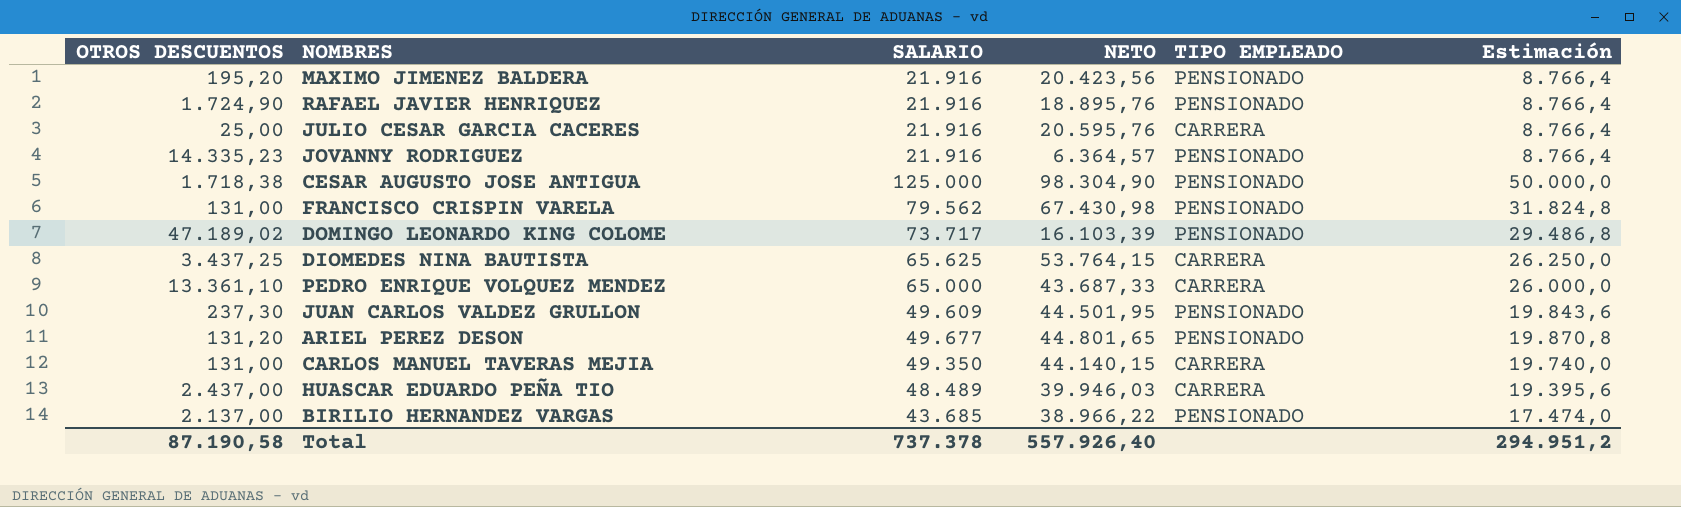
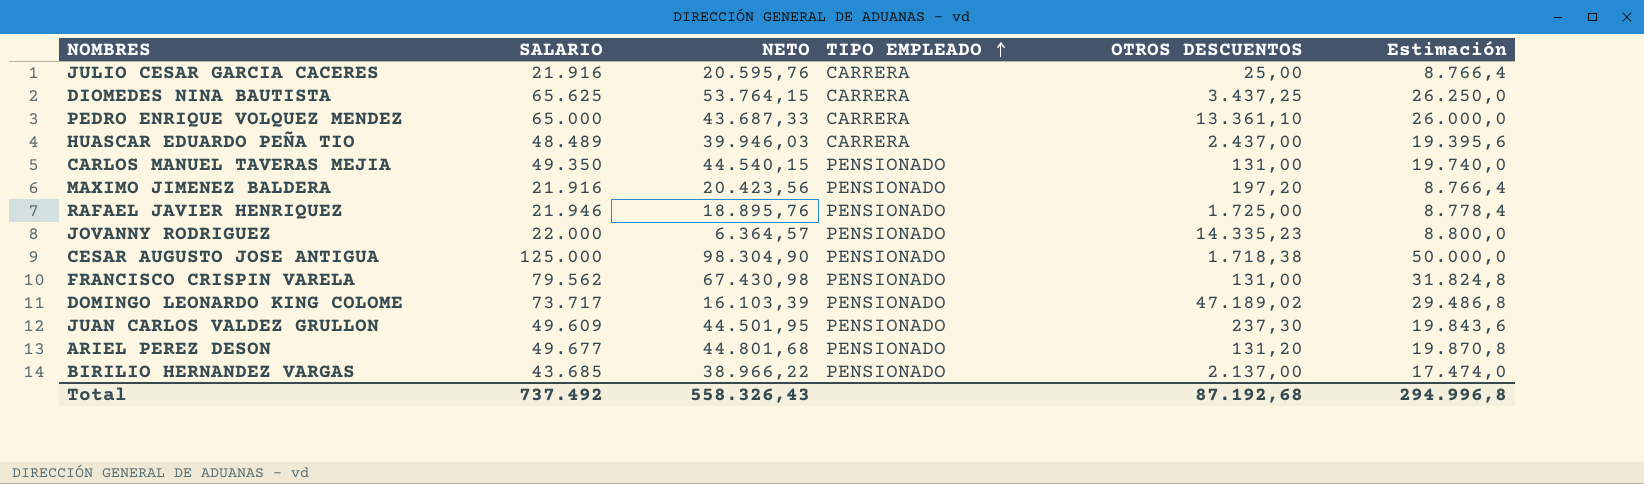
row order: none -> TIPO EMPLEADO ascending
column OTROS DESCUENTOS | position: 1 -> 5
CARLOS MANUEL TAVERAS MEJIA | NETO: 44.140,15 -> 44.540,15
CARLOS MANUEL TAVERAS MEJIA | TIPO EMPLEADO: CARRERA -> PENSIONADO
MAXIMO JIMENEZ BALDERA | OTROS DESCUENTOS: 195,20 -> 197,20
RAFAEL JAVIER HENRIQUEZ | SALARIO: 21.916 -> 21.946
RAFAEL JAVIER HENRIQUEZ | OTROS DESCUENTOS: 1.724,90 -> 1.725,00
RAFAEL JAVIER HENRIQUEZ | Estimación: 8.766,4 -> 8.778,4
JOVANNY RODRIGUEZ | SALARIO: 21.916 -> 22.000
JOVANNY RODRIGUEZ | Estimación: 8.766,4 -> 8.800,0
ARIEL PEREZ DESON | NETO: 44.801,65 -> 44.801,68
Total | SALARIO: 737.378 -> 737.492
Total | NETO: 557.926,40 -> 558.326,43
Total | OTROS DESCUENTOS: 87.190,58 -> 87.192,68
Total | Estimación: 294.951,2 -> 294.996,8

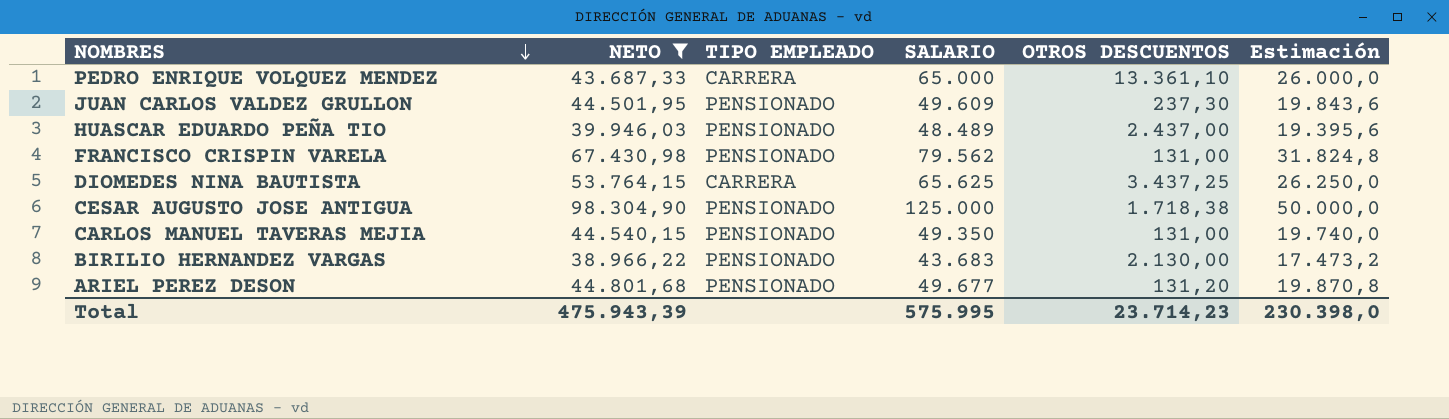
filter: none -> NETO >= 38.966,22
row order: TIPO EMPLEADO ascending -> NOMBRES descending
column SALARIO | position: 2 -> 4
HUASCAR EDUARDO PEÑA TIO | TIPO EMPLEADO: CARRERA -> PENSIONADO
BIRILIO HERNANDEZ VARGAS | SALARIO: 43.685 -> 43.683
BIRILIO HERNANDEZ VARGAS | OTROS DESCUENTOS: 2.137,00 -> 2.130,00
BIRILIO HERNANDEZ VARGAS | Estimación: 17.474,0 -> 17.473,2
Total | NETO: 558.326,43 -> 475.943,39
Total | SALARIO: 737.492 -> 575.995
Total | OTROS DESCUENTOS: 87.192,68 -> 23.714,23
Total | Estimación: 294.996,8 -> 230.398,0

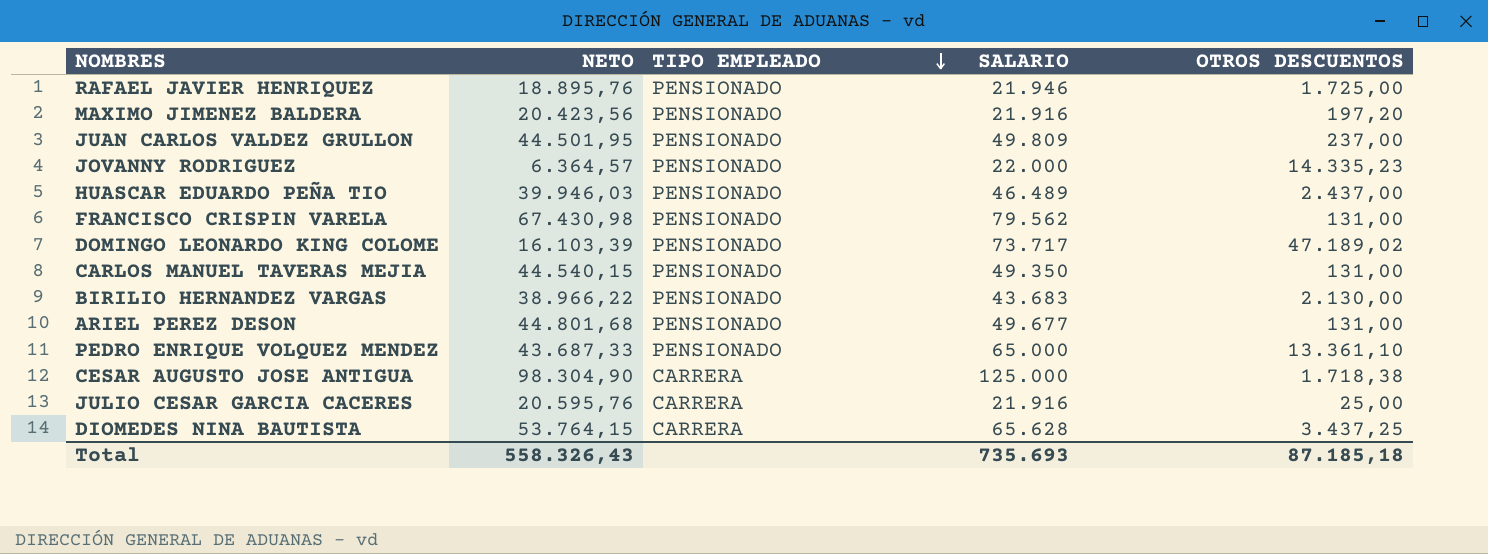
filter: NETO >= 38.966,22 -> none
row order: NOMBRES descending -> TIPO EMPLEADO descending
column Estimación | formula: [SALARIO] * 0,4 -> none
JUAN CARLOS VALDEZ GRULLON | SALARIO: 49.609 -> 49.809
JUAN CARLOS VALDEZ GRULLON | OTROS DESCUENTOS: 237,30 -> 237,00
HUASCAR EDUARDO PEÑA TIO | SALARIO: 48.489 -> 46.489
ARIEL PEREZ DESON | OTROS DESCUENTOS: 131,20 -> 131,00
PEDRO ENRIQUE VOLQUEZ MENDEZ | TIPO EMPLEADO: CARRERA -> PENSIONADO
CESAR AUGUSTO JOSE ANTIGUA | TIPO EMPLEADO: PENSIONADO -> CARRERA
DIOMEDES NINA BAUTISTA | SALARIO: 65.625 -> 65.628
Total | NETO: 475.943,39 -> 558.326,43
Total | SALARIO: 575.995 -> 735.693
Total | OTROS DESCUENTOS: 23.714,23 -> 87.185,18

